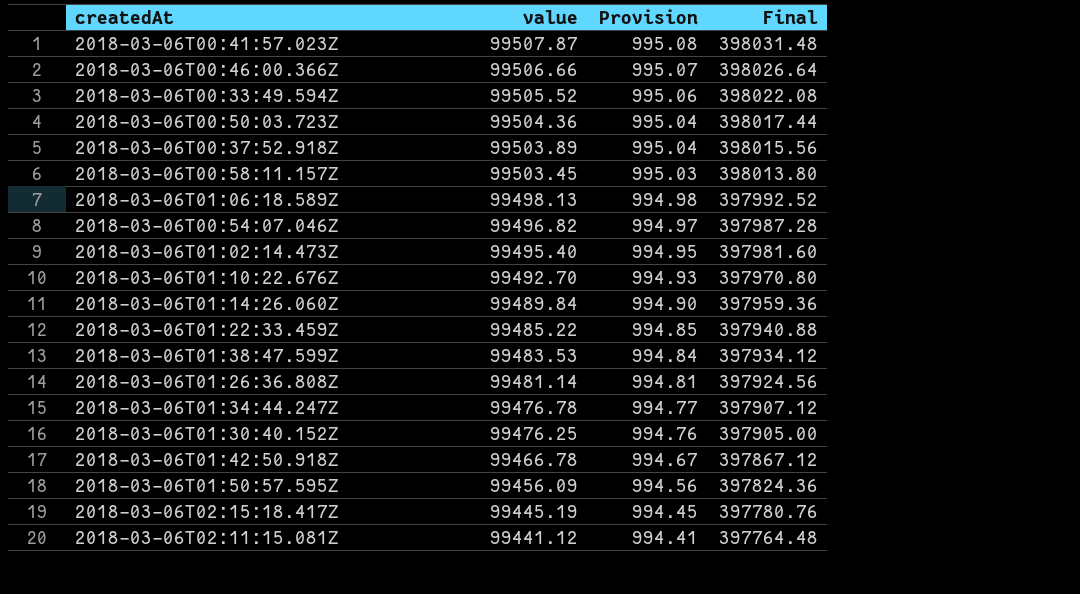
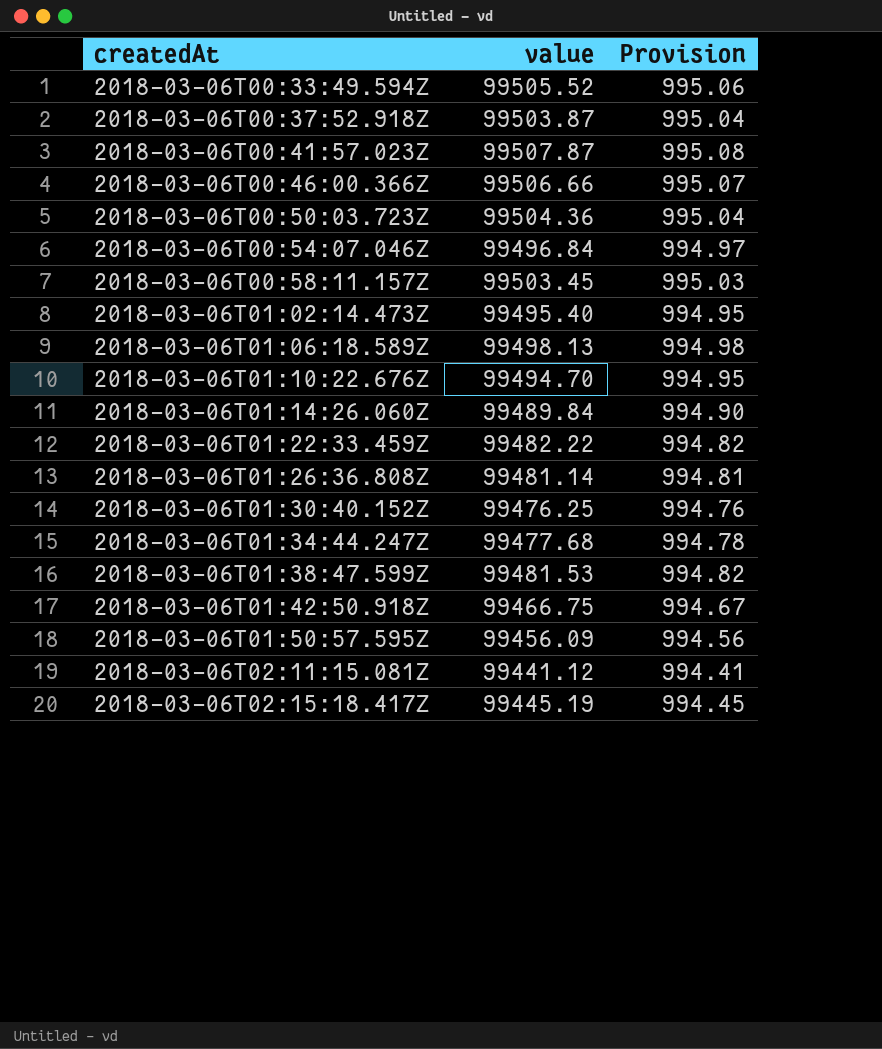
row order: value descending -> createdAt ascending
column Final | formula: [value] * 4 -> none
2018-03-06T00:37:52.918Z | value: 99503.89 -> 99503.87
2018-03-06T00:54:07.046Z | value: 99496.82 -> 99496.84
2018-03-06T01:10:22.676Z | value: 99492.70 -> 99494.70
2018-03-06T01:10:22.676Z | Provision: 994.93 -> 994.95
2018-03-06T01:22:33.459Z | value: 99485.22 -> 99482.22
2018-03-06T01:22:33.459Z | Provision: 994.85 -> 994.82
2018-03-06T01:34:44.247Z | value: 99476.78 -> 99477.68
2018-03-06T01:34:44.247Z | Provision: 994.77 -> 994.78
2018-03-06T01:38:47.599Z | value: 99483.53 -> 99481.53
2018-03-06T01:38:47.599Z | Provision: 994.84 -> 994.82
2018-03-06T01:42:50.918Z | value: 99466.78 -> 99466.75

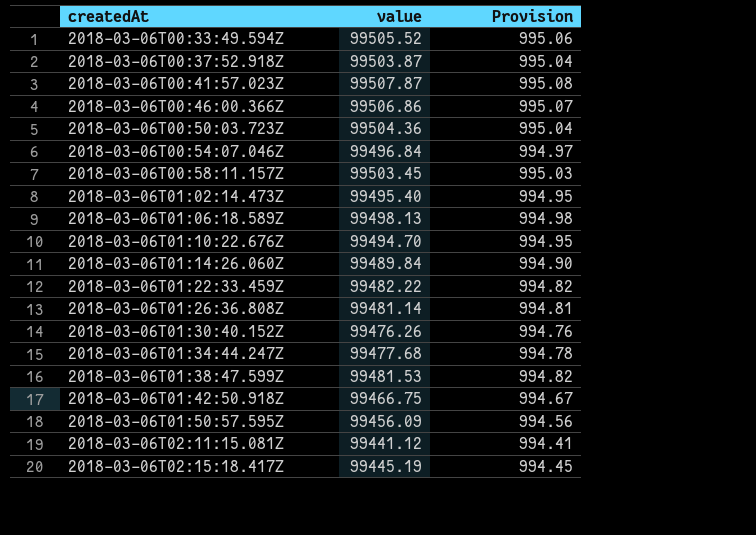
2018-03-06T00:46:00.366Z | value: 99506.66 -> 99506.86
2018-03-06T01:30:40.152Z | value: 99476.25 -> 99476.26

